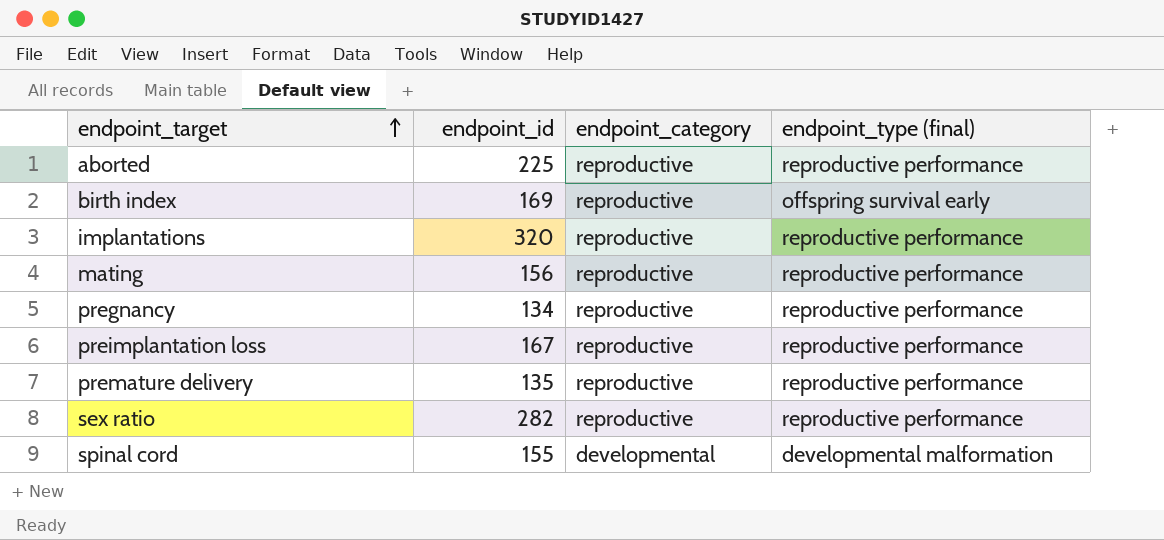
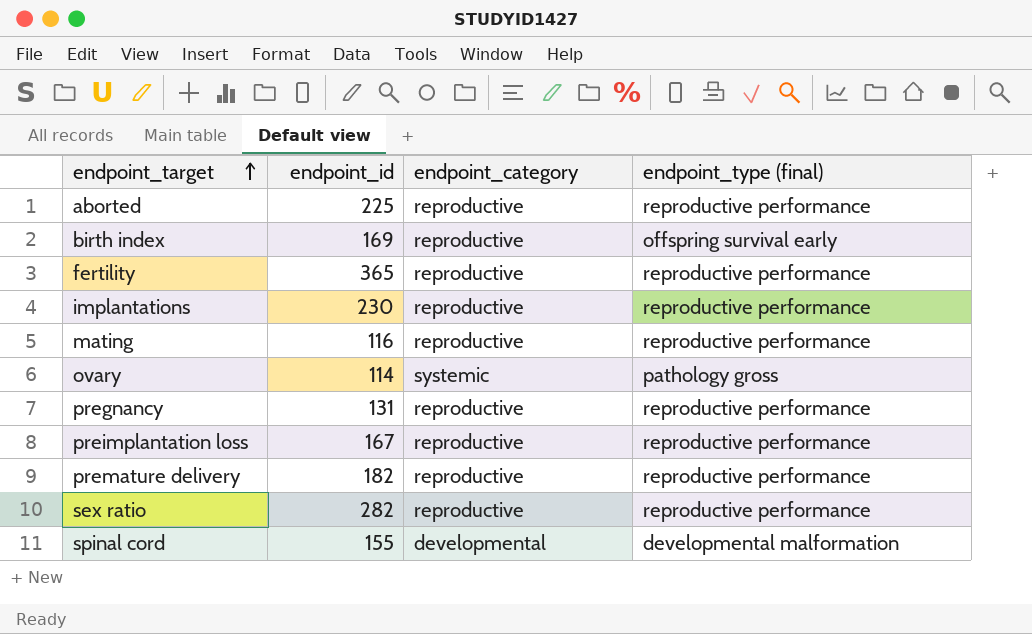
row fertility: none -> 365 | reproductive | reproductive performance
implantations | endpoint_id: 320 -> 230
mating | endpoint_id: 156 -> 116
row ovary: none -> 114 | systemic | pathology gross
pregnancy | endpoint_id: 134 -> 131
premature delivery | endpoint_id: 135 -> 182

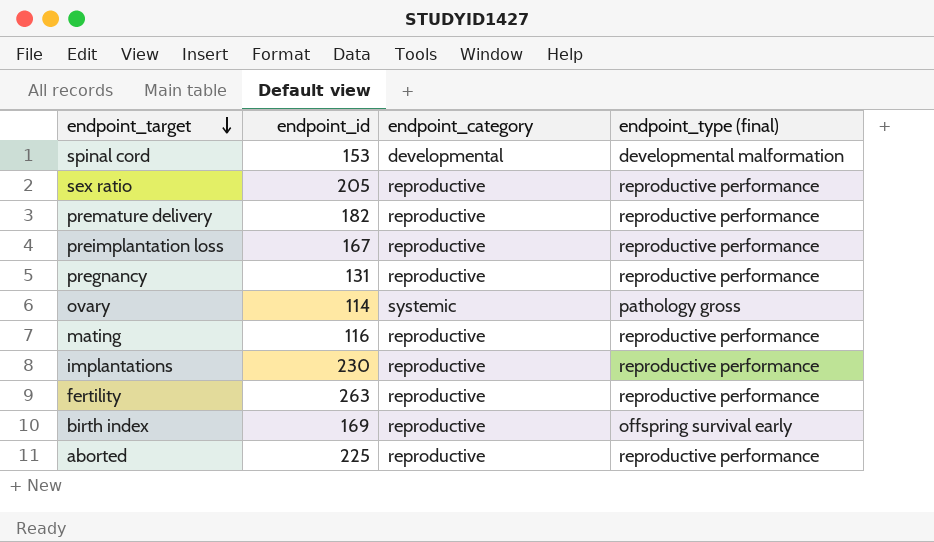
row order: endpoint_target ascending -> endpoint_target descending
spinal cord | endpoint_id: 155 -> 153
sex ratio | endpoint_id: 282 -> 205
fertility | endpoint_id: 365 -> 263

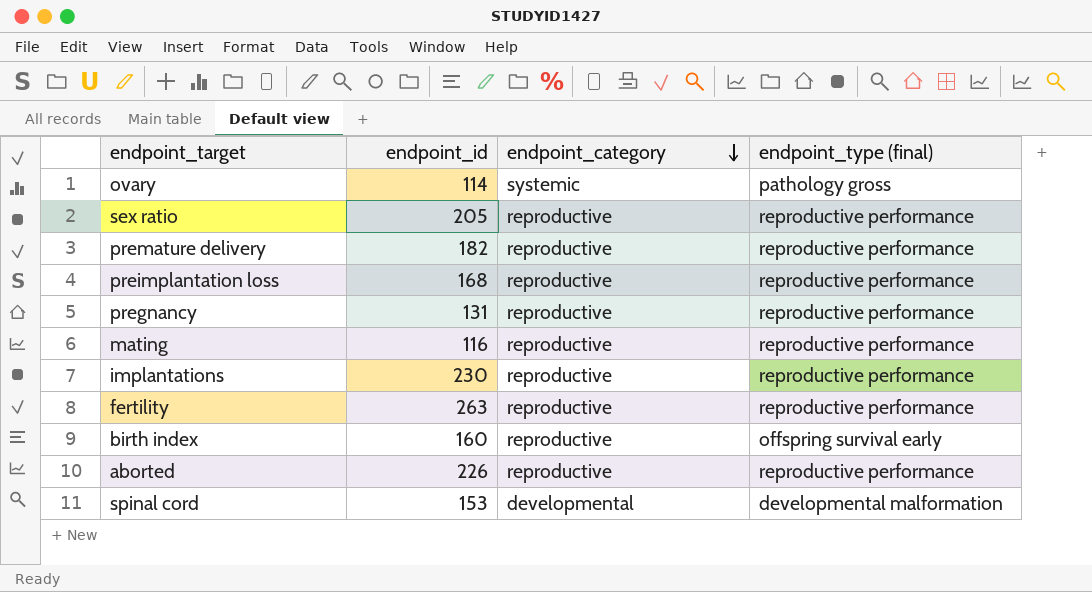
row order: endpoint_target descending -> endpoint_category descending
preimplantation loss | endpoint_id: 167 -> 168
birth index | endpoint_id: 169 -> 160
aborted | endpoint_id: 225 -> 226

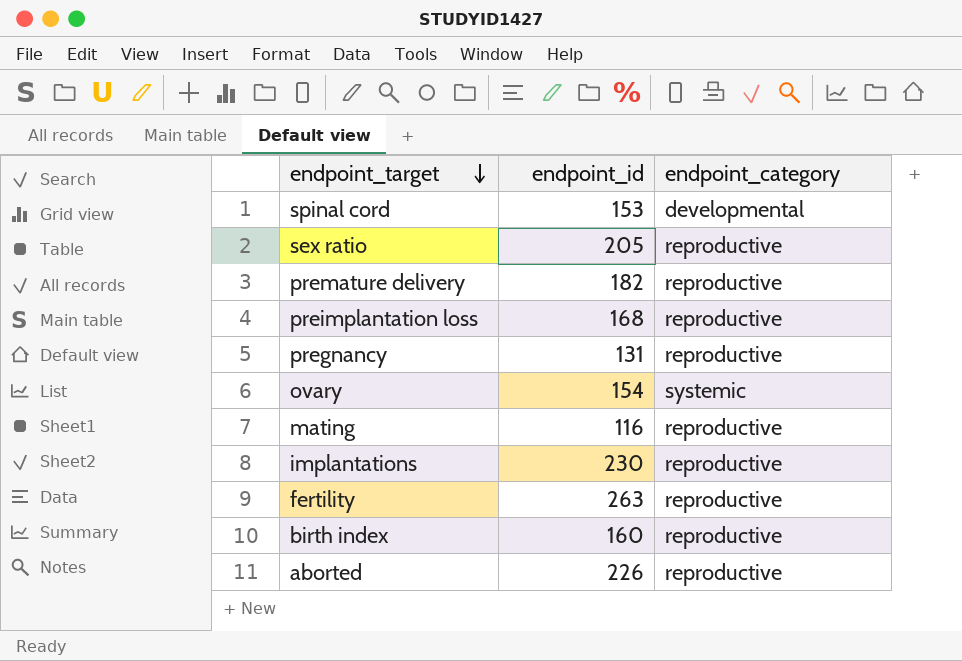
row order: endpoint_category descending -> endpoint_target descending
column endpoint_type (final) | position: 4 -> none
ovary | endpoint_id: 114 -> 154

